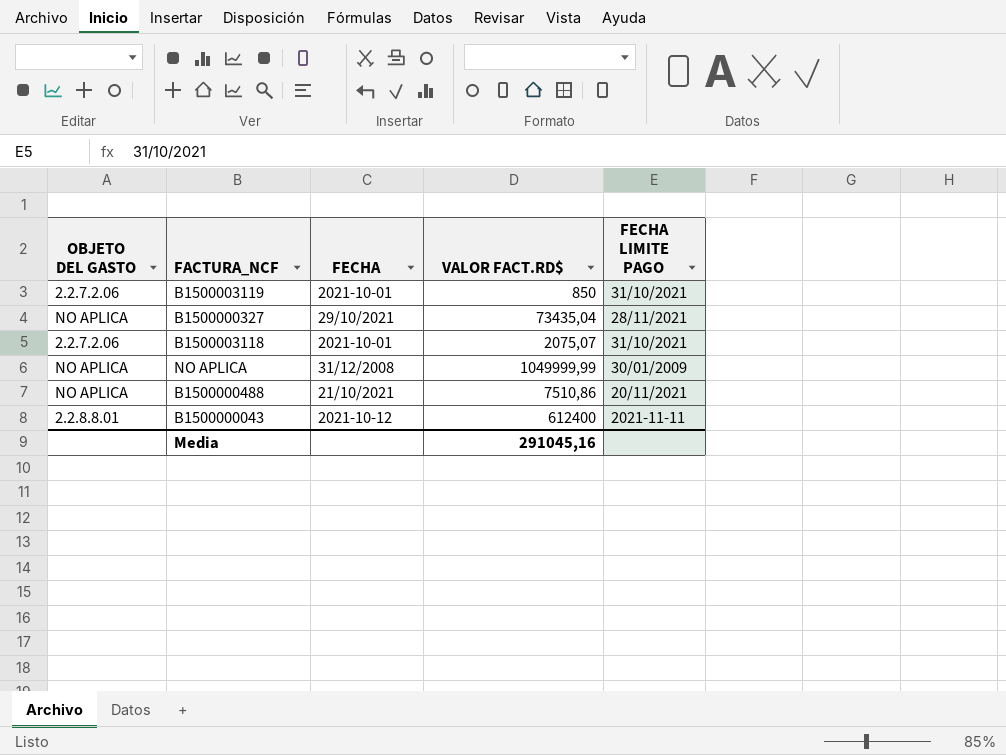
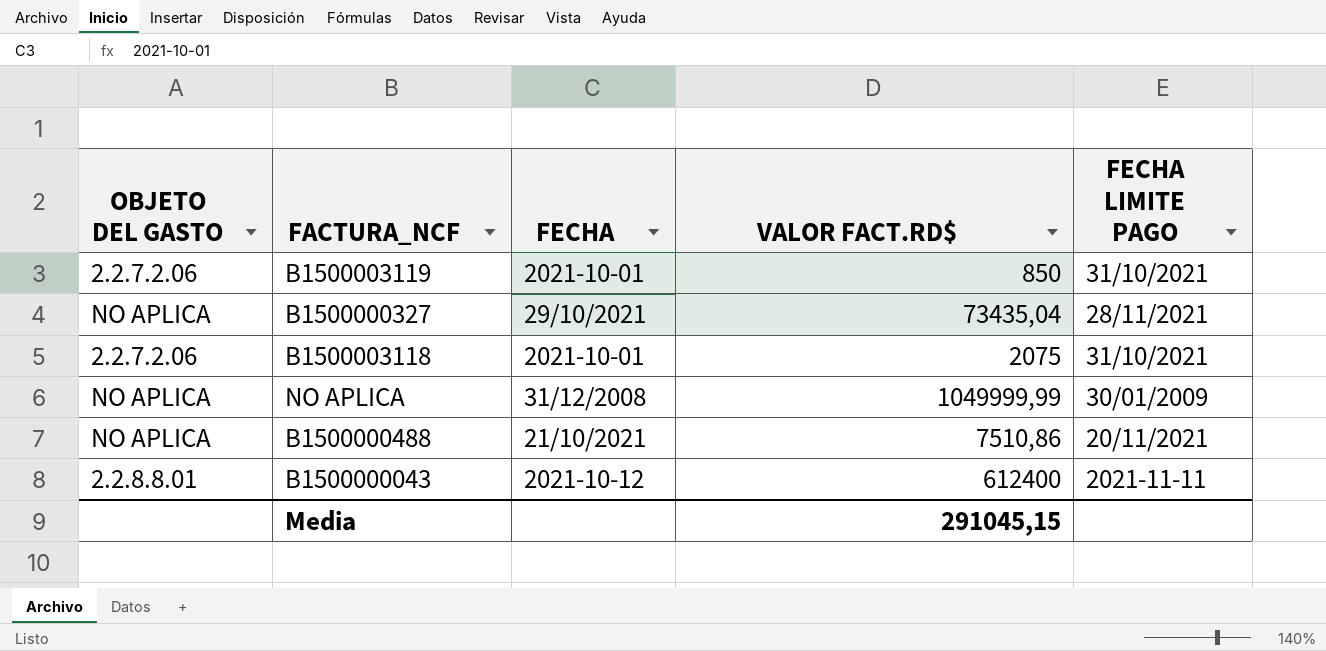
B1500003118 | VALOR FACT.RD$: 2075,07 -> 2075
Media | VALOR FACT.RD$: 291045,16 -> 291045,15

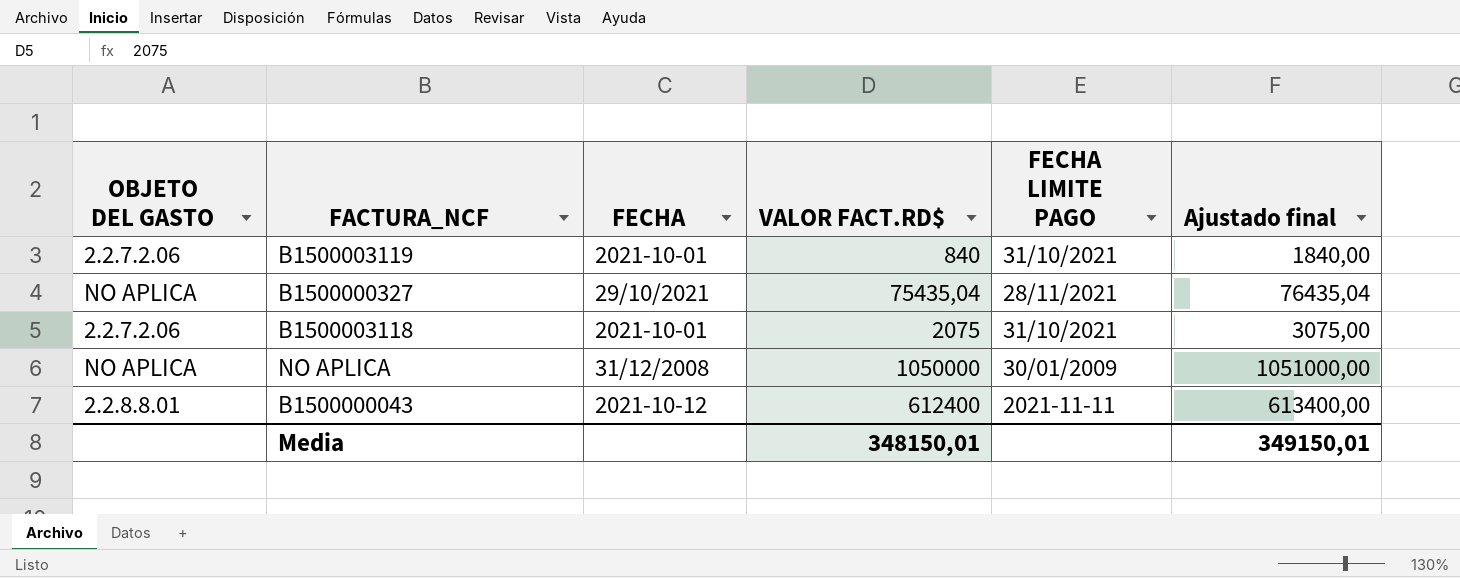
column Ajustado final | formula: none -> [VALOR FACT.RD$] + 1000
row B1500000488: NO APLICA | 21/10/2021 | 7510,86 | 20/11/2021 -> none
B1500003119 | VALOR FACT.RD$: 850 -> 840
B1500000327 | VALOR FACT.RD$: 73435,04 -> 75435,04
NO APLICA | VALOR FACT.RD$: 1049999,99 -> 1050000
Media | VALOR FACT.RD$: 291045,15 -> 348150,01

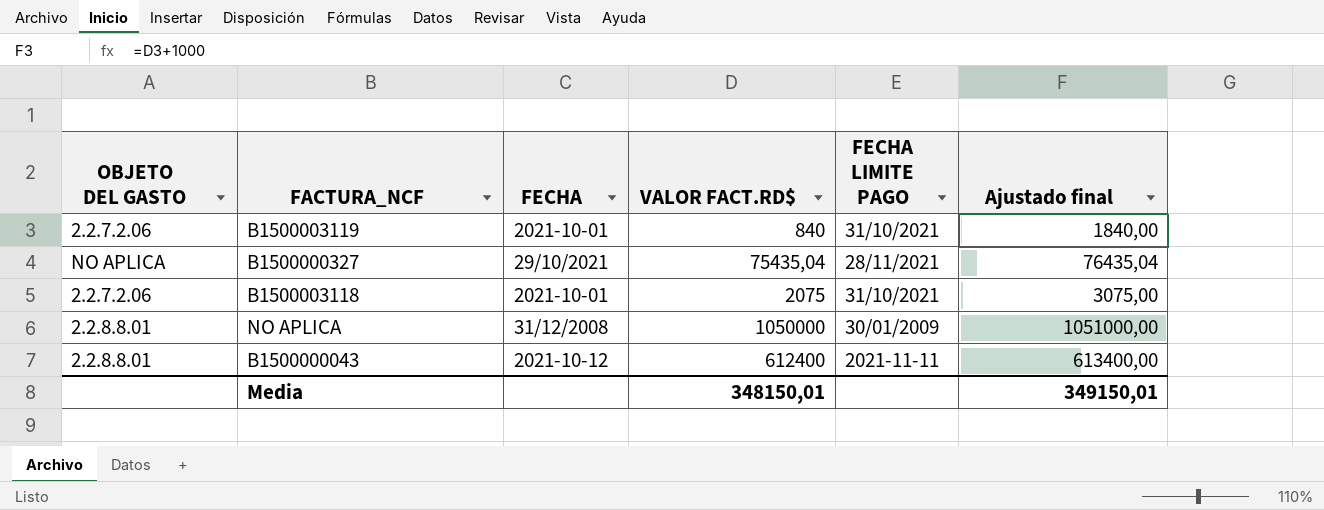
NO APLICA | OBJETO DEL GASTO: NO APLICA -> 2.2.8.8.01

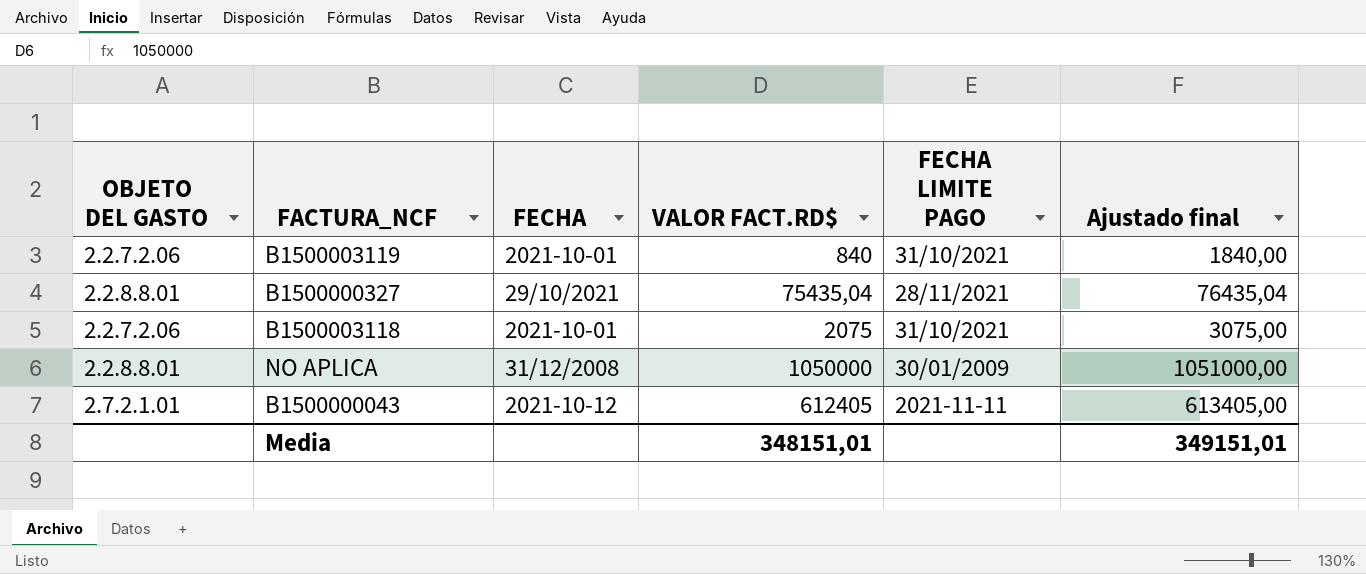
B1500000327 | OBJETO DEL GASTO: NO APLICA -> 2.2.8.8.01
B1500000043 | OBJETO DEL GASTO: 2.2.8.8.01 -> 2.7.2.1.01
B1500000043 | VALOR FACT.RD$: 612400 -> 612405
B1500000043 | Ajustado final: 613400,00 -> 613405,00
Media | VALOR FACT.RD$: 348150,01 -> 348151,01
Media | Ajustado final: 349150,01 -> 349151,01

